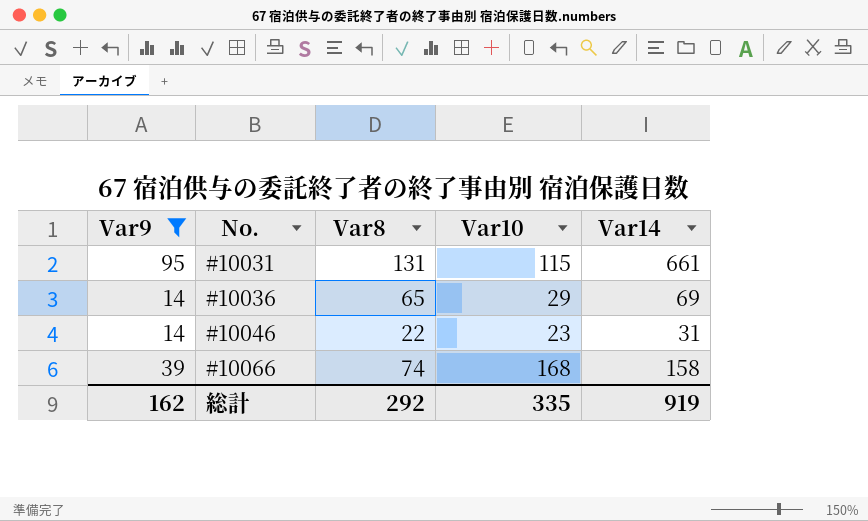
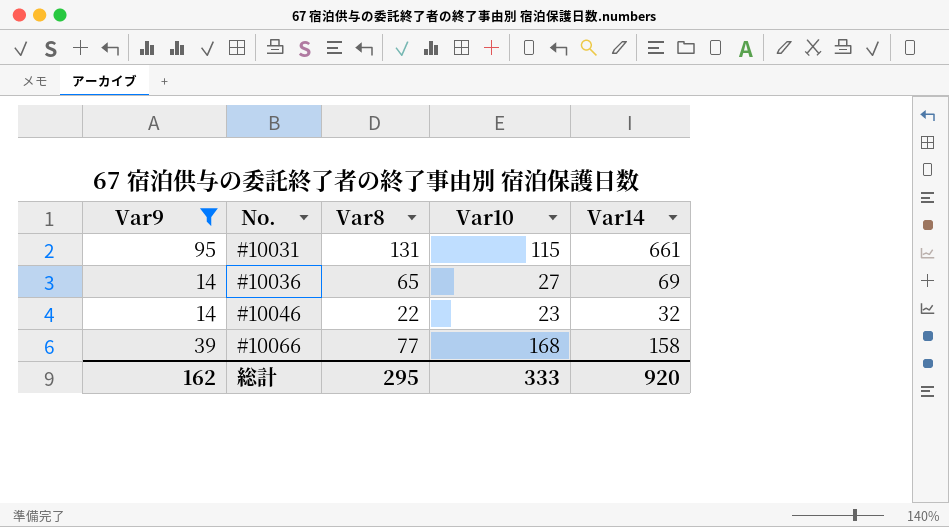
#10036 | Var10: 29 -> 27
#10046 | Var14: 31 -> 32
#10066 | Var8: 74 -> 77
総計 | Var8: 292 -> 295
総計 | Var10: 335 -> 333
総計 | Var14: 919 -> 920

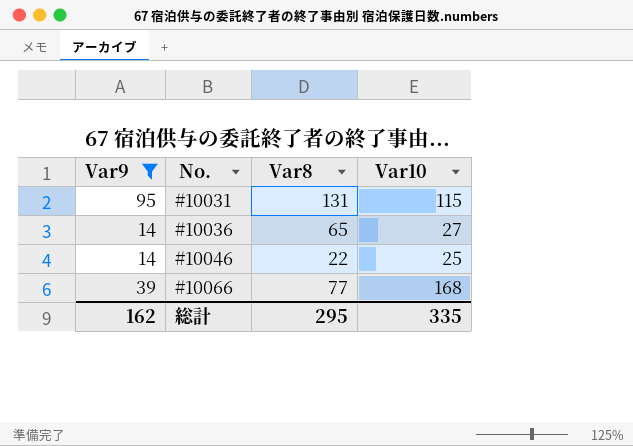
column Var14 | position: 5 -> none
#10046 | Var10: 23 -> 25
総計 | Var10: 333 -> 335

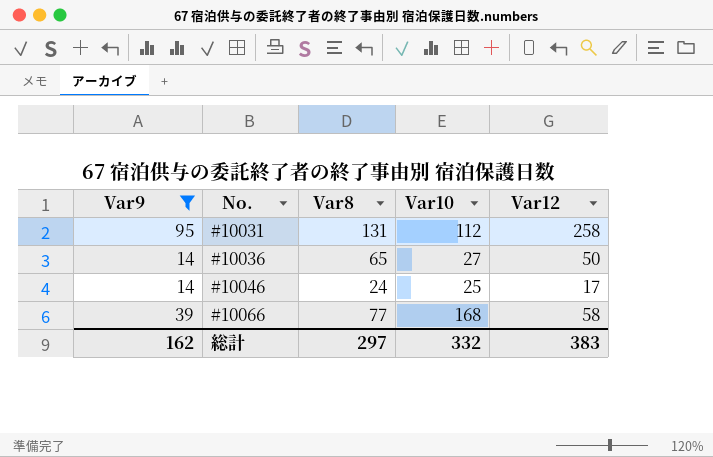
column Var12 | position: none -> 5
#10031 | Var10: 115 -> 112
#10046 | Var8: 22 -> 24
総計 | Var8: 295 -> 297
総計 | Var10: 335 -> 332

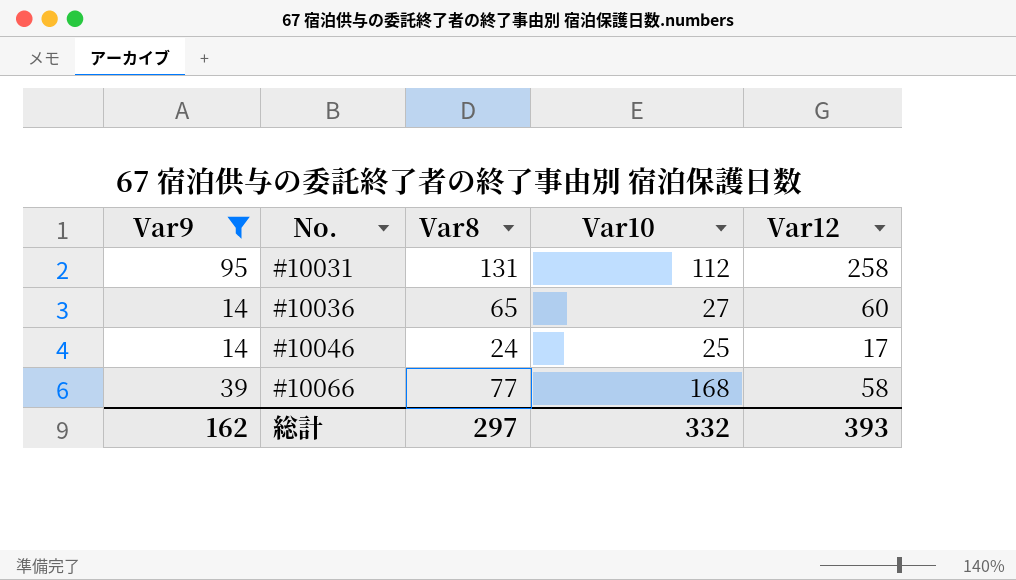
#10036 | Var12: 50 -> 60
総計 | Var12: 383 -> 393

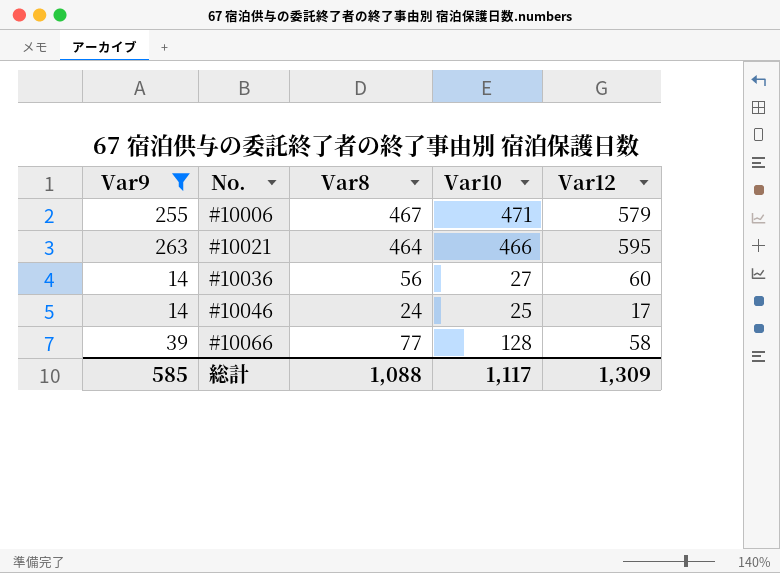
row #10031: 95 | 131 | 112 | 258 -> none
row #10006: none -> 255 | 467 | 471 | 579
row #10021: none -> 263 | 464 | 466 | 595
#10036 | Var8: 65 -> 56
#10066 | Var10: 168 -> 128
総計 | Var9: 162 -> 585
総計 | Var8: 297 -> 1,088
総計 | Var10: 332 -> 1,117
総計 | Var12: 393 -> 1,309

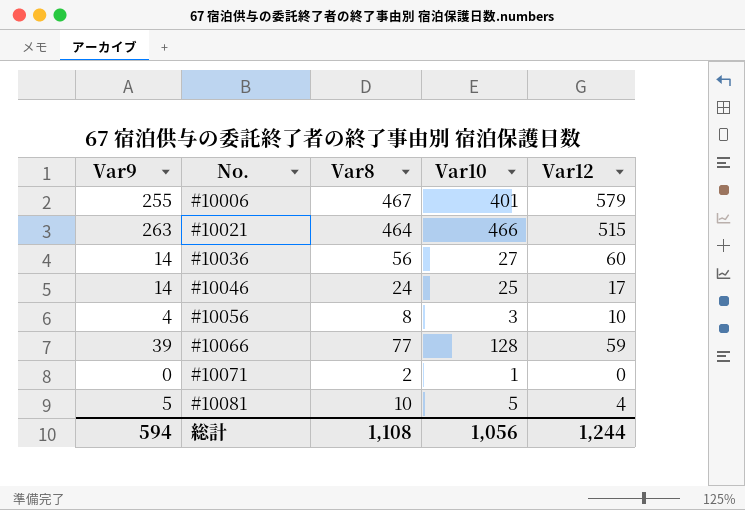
filter: Var9 >= 14 -> none
#10006 | Var10: 471 -> 401
#10021 | Var12: 595 -> 515
#10066 | Var12: 58 -> 59
総計 | Var9: 585 -> 594
総計 | Var8: 1,088 -> 1,108
総計 | Var10: 1,117 -> 1,056
総計 | Var12: 1,309 -> 1,244

